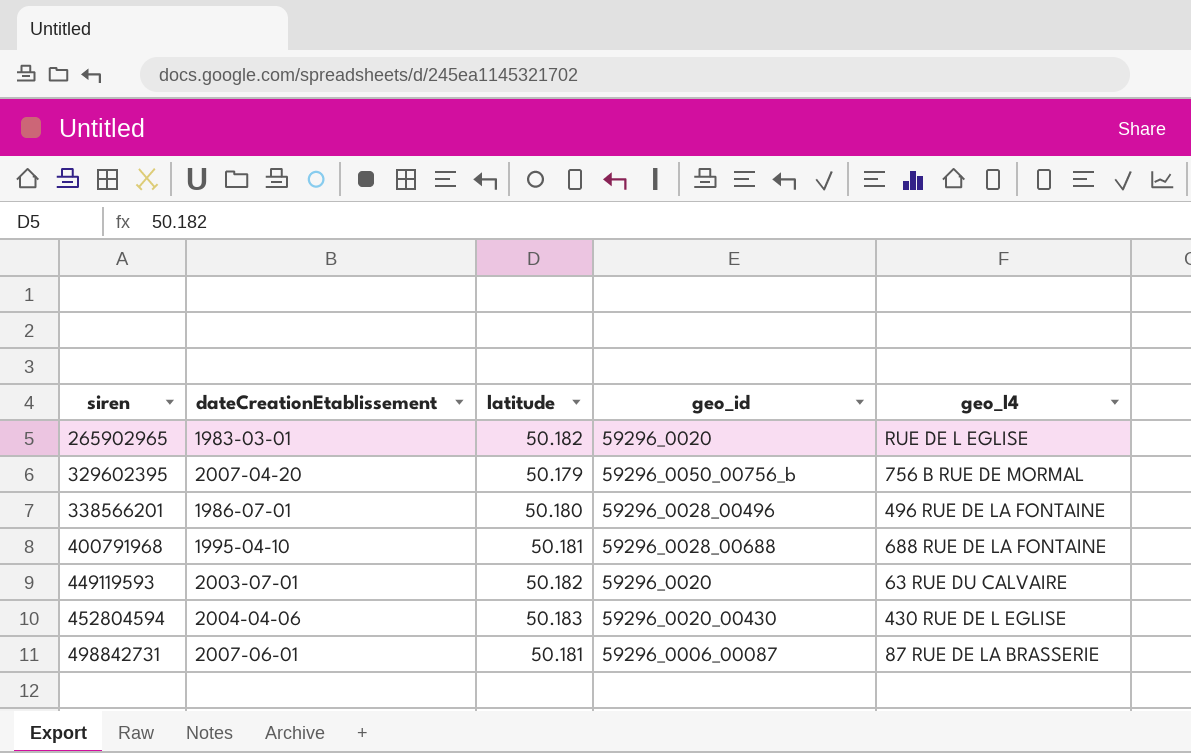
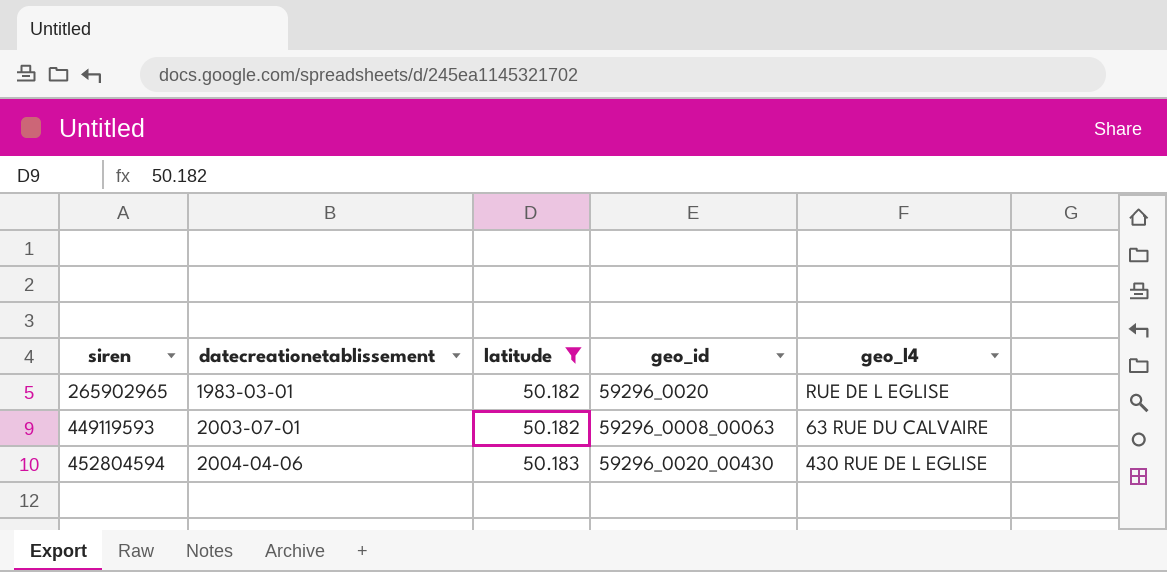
filter: none -> latitude >= 50.182
column name: dateCreationEtablissement -> datecreationetablissement
449119593 | geo_id: 59296_0020 -> 59296_0008_00063

